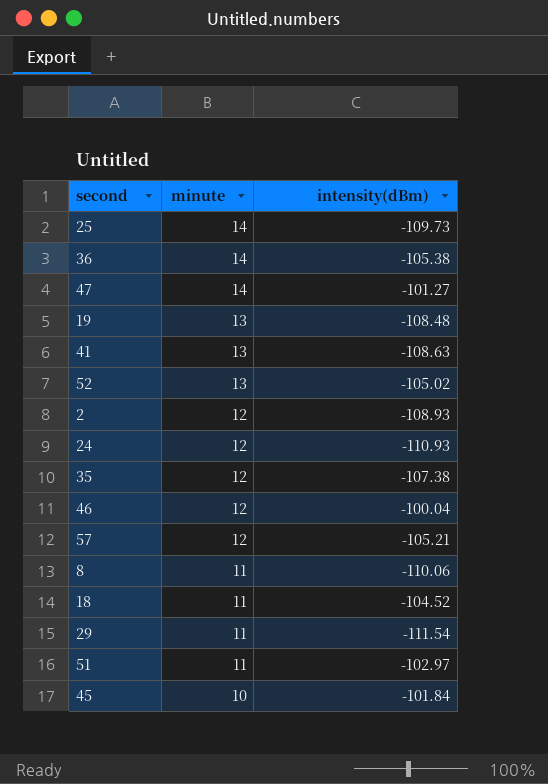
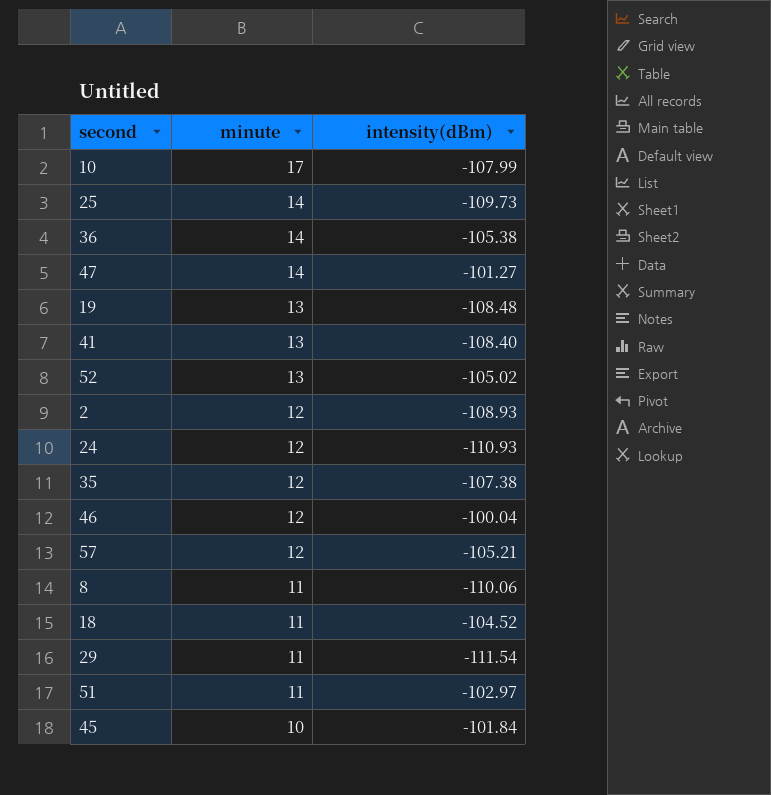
row 10: none -> 17 | -107.99
41 | intensity(dBm): -108.63 -> -108.40

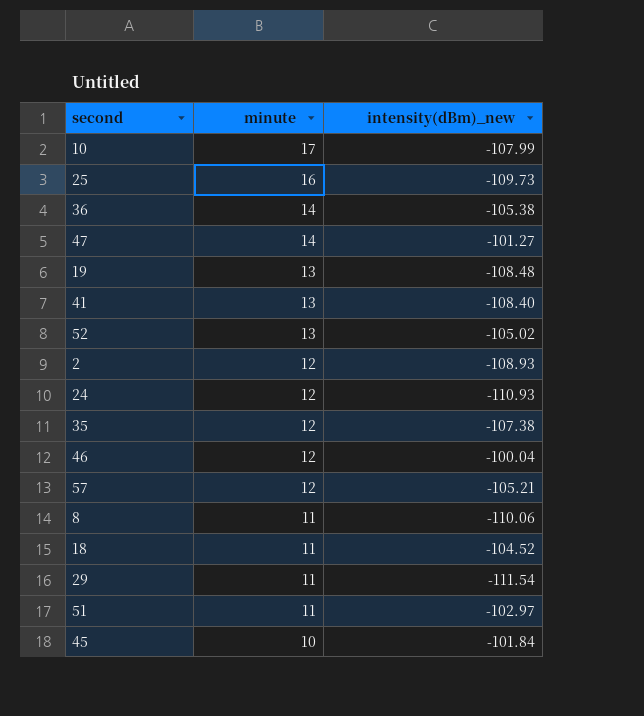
column name: intensity(dBm) -> intensity(dBm)_new
25 | minute: 14 -> 16

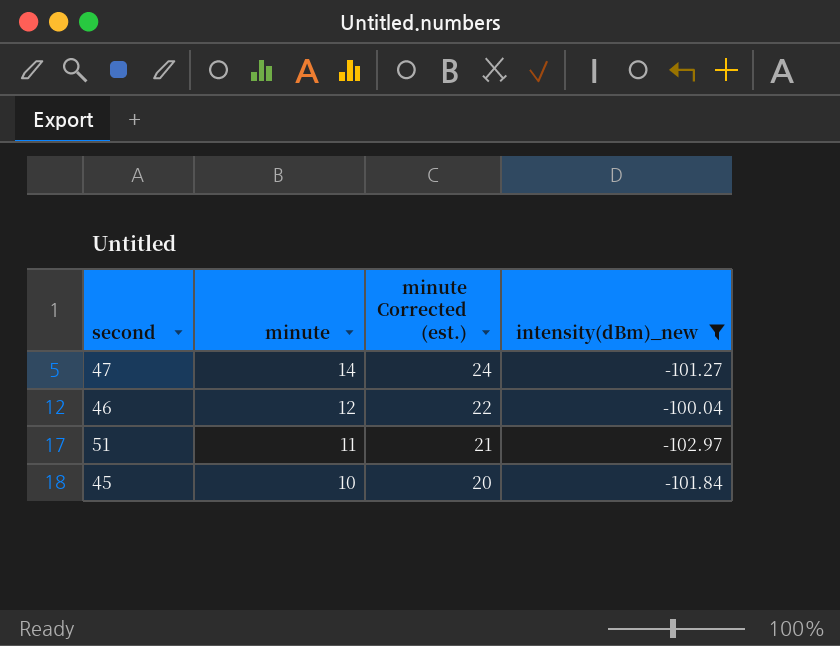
filter: none -> intensity(dBm)_new >= -102.97
column minute Corrected (est.) | formula: none -> [minute] + 10

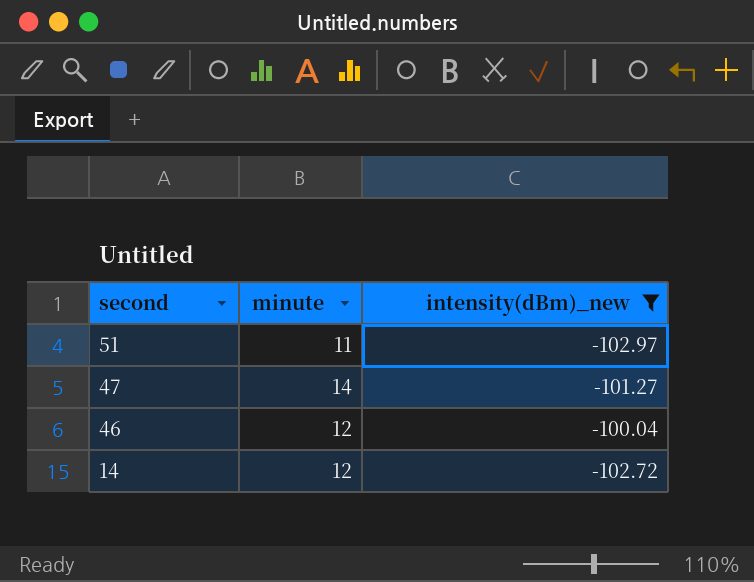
row order: minute descending -> second descending
column minute Corrected (est.) | formula: [minute] + 10 -> none
row 45: 10 | 20 | -101.84 -> none
row 14: none -> 12 | -102.72

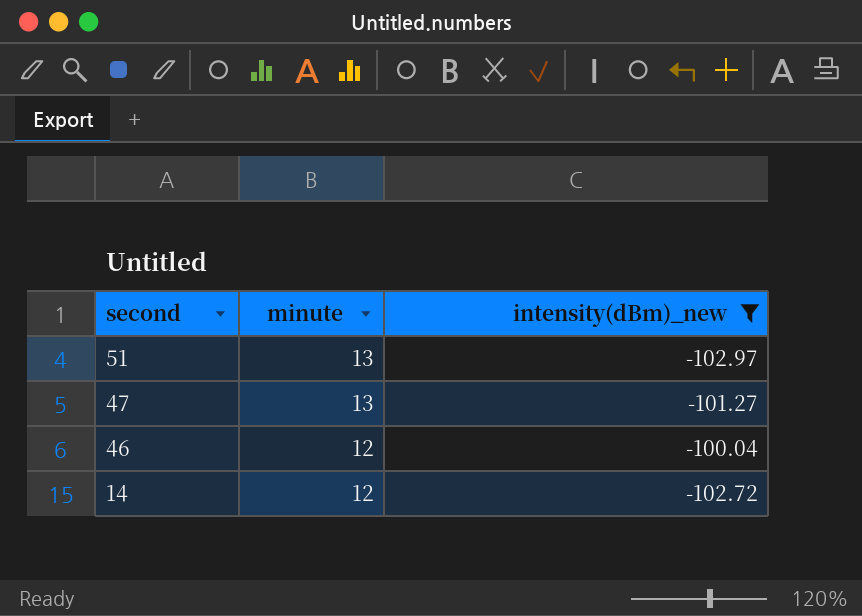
51 | minute: 11 -> 13
47 | minute: 14 -> 13

